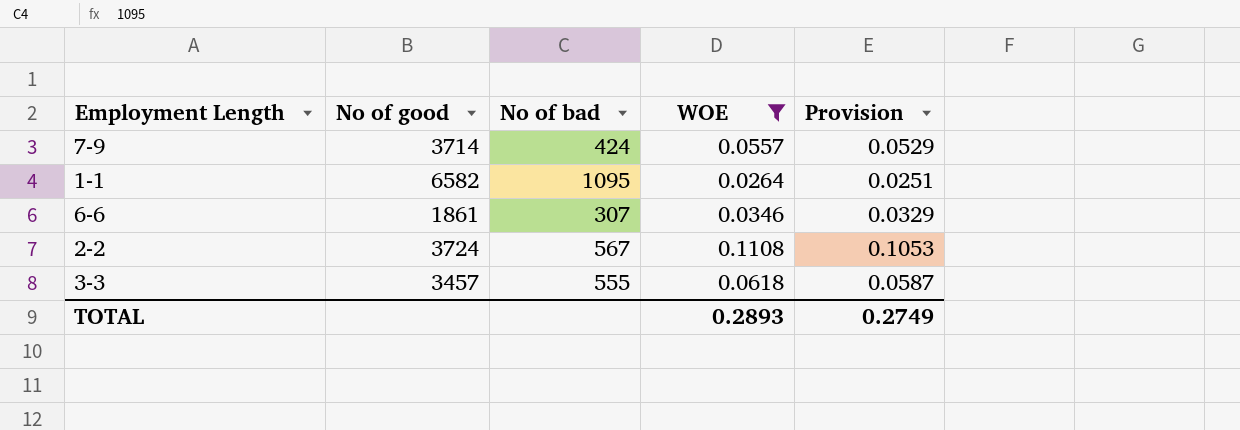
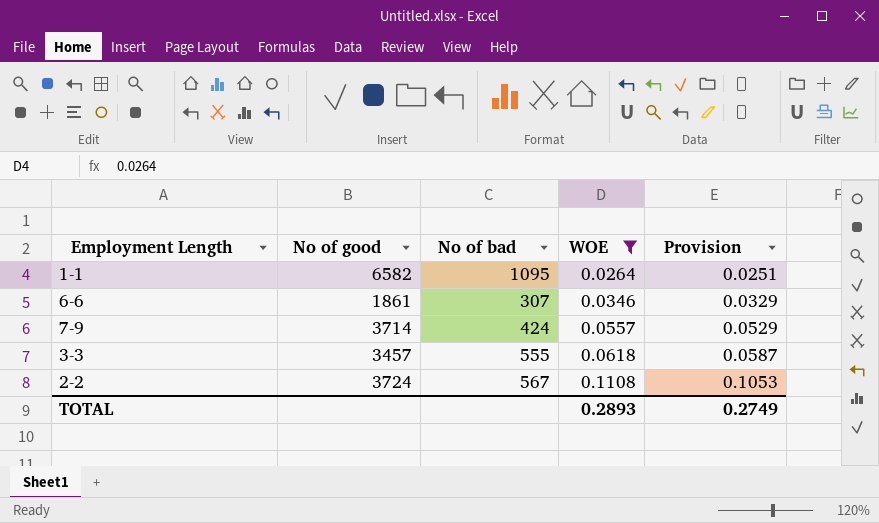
row order: none -> WOE ascending

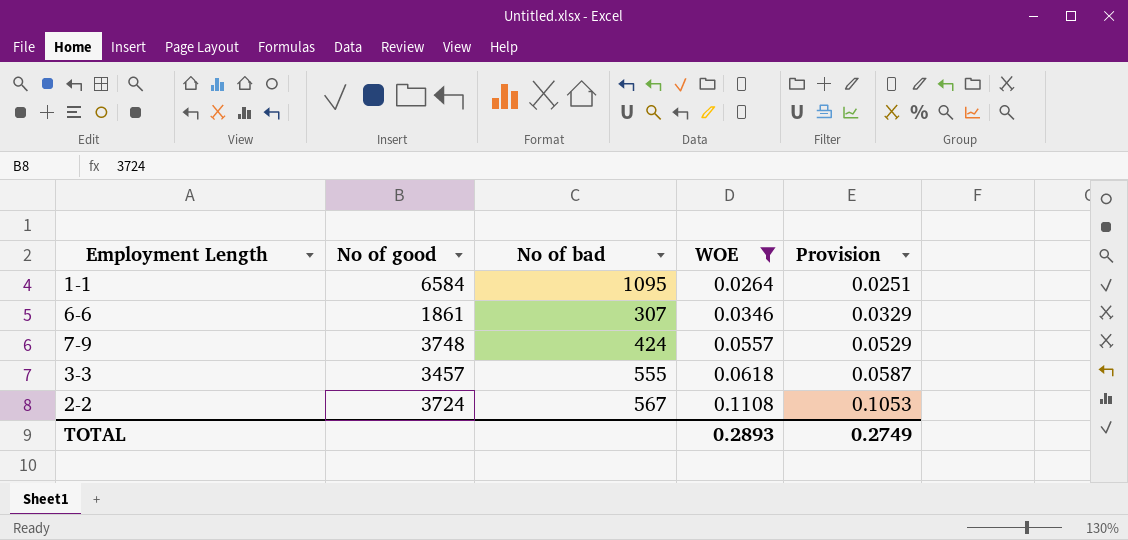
1-1 | No of good: 6582 -> 6584
7-9 | No of good: 3714 -> 3748

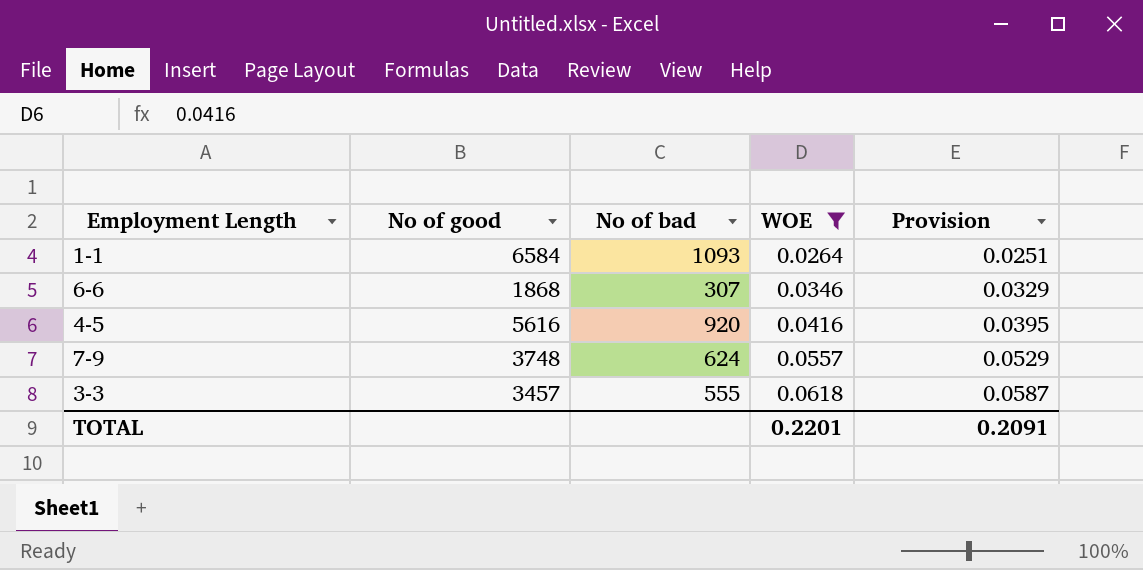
row 2-2: 3724 | 567 | 0.1108 | 0.1053 -> none
1-1 | No of bad: 1095 -> 1093
6-6 | No of good: 1861 -> 1868
row 4-5: none -> 5616 | 920 | 0.0416 | 0.0395
7-9 | No of bad: 424 -> 624
TOTAL | WOE: 0.2893 -> 0.2201
TOTAL | Provision: 0.2749 -> 0.2091

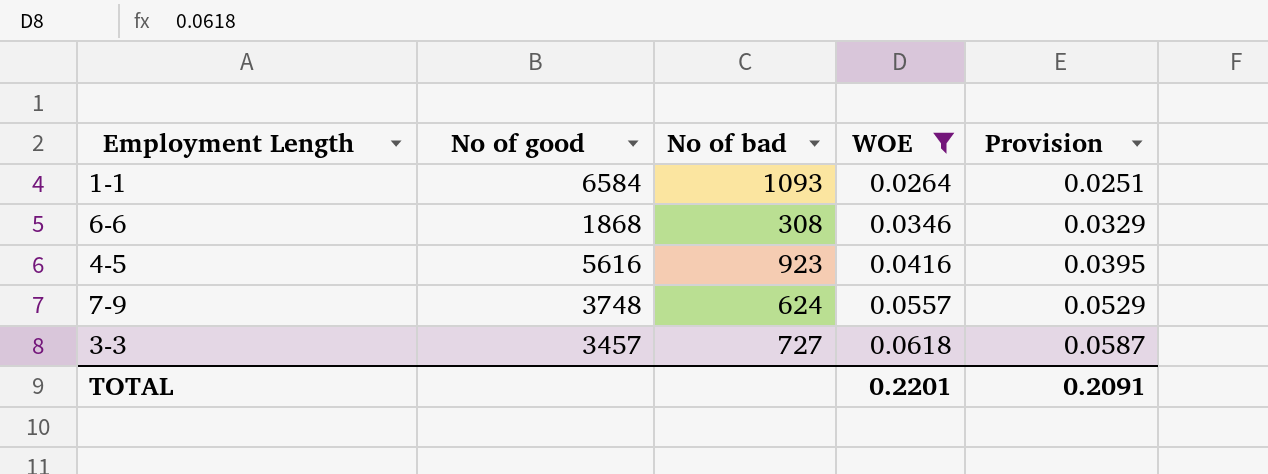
6-6 | No of bad: 307 -> 308
4-5 | No of bad: 920 -> 923
3-3 | No of bad: 555 -> 727

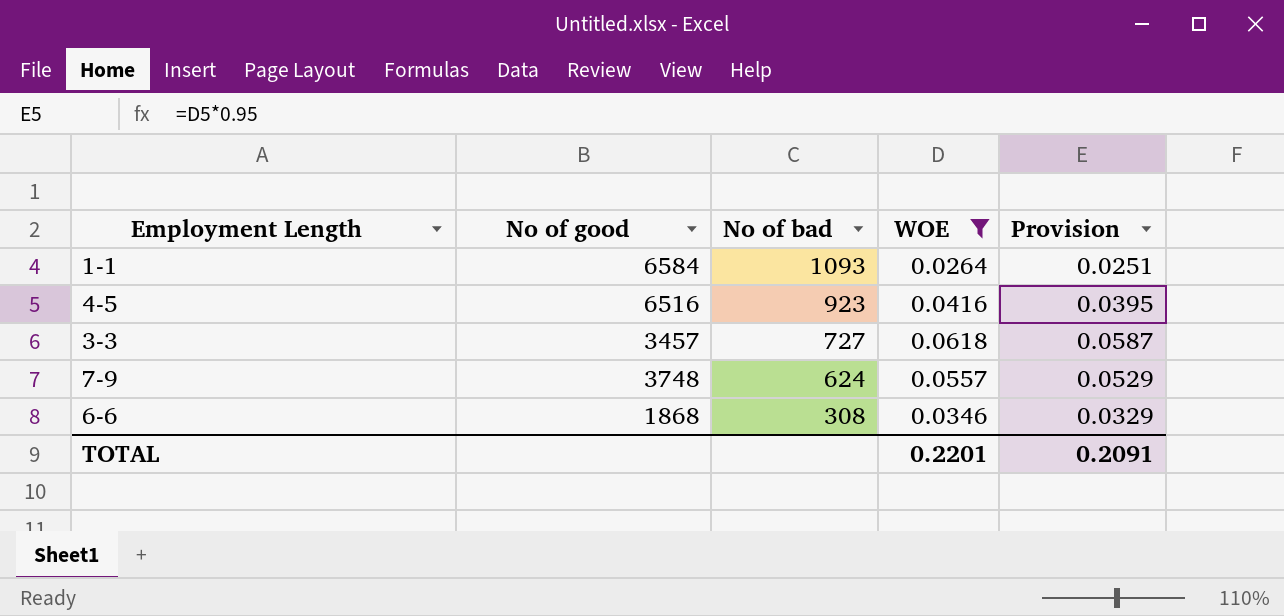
row order: WOE ascending -> No of bad descending
4-5 | No of good: 5616 -> 6516

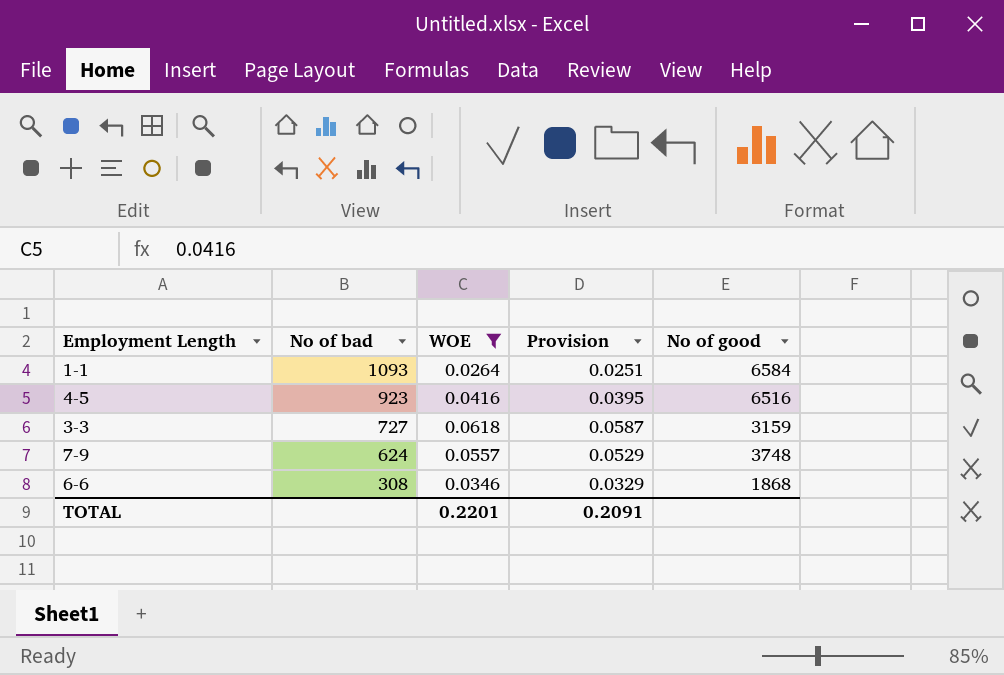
column No of good | position: 2 -> 5
3-3 | No of good: 3457 -> 3159

